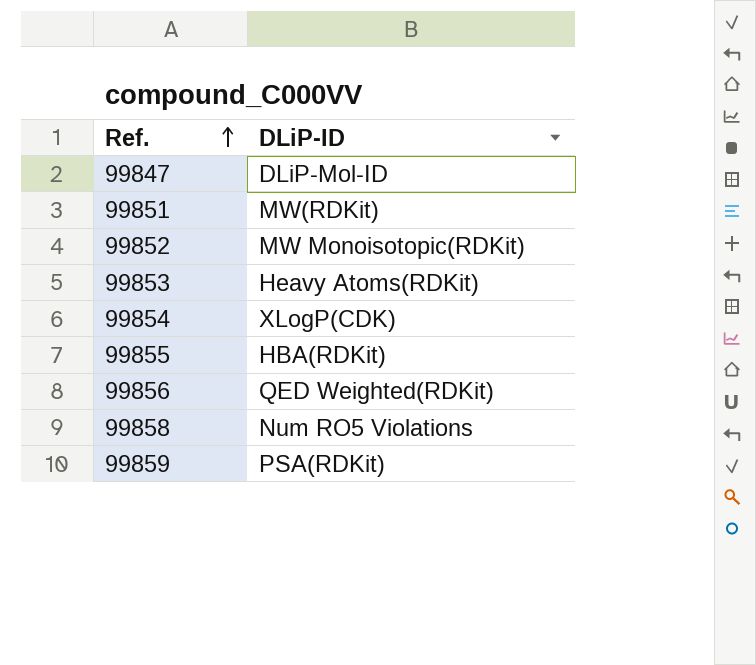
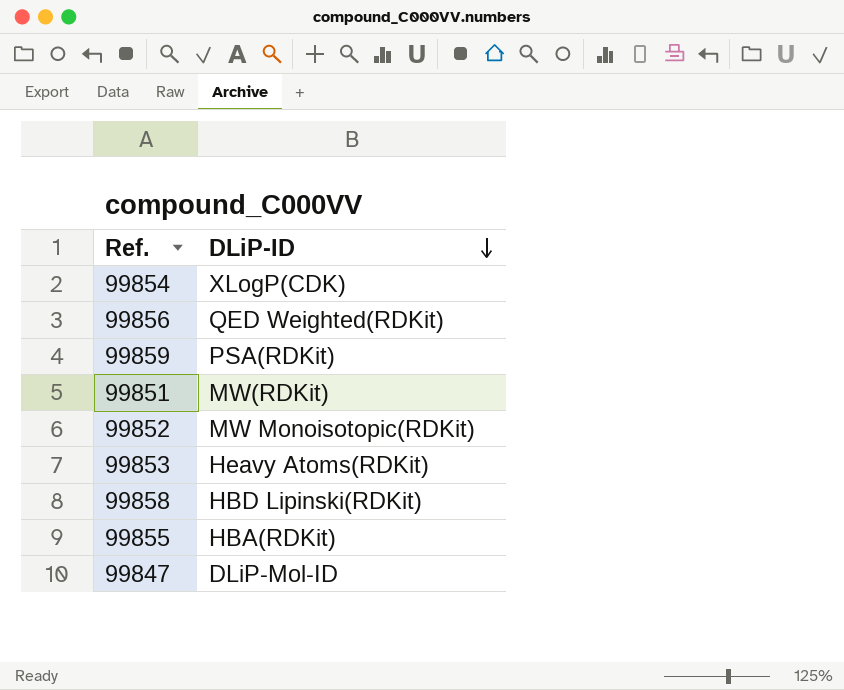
row order: Ref. ascending -> DLiP-ID descending
99858 | DLiP-ID: Num RO5 Violations -> HBD Lipinski(RDKit)

